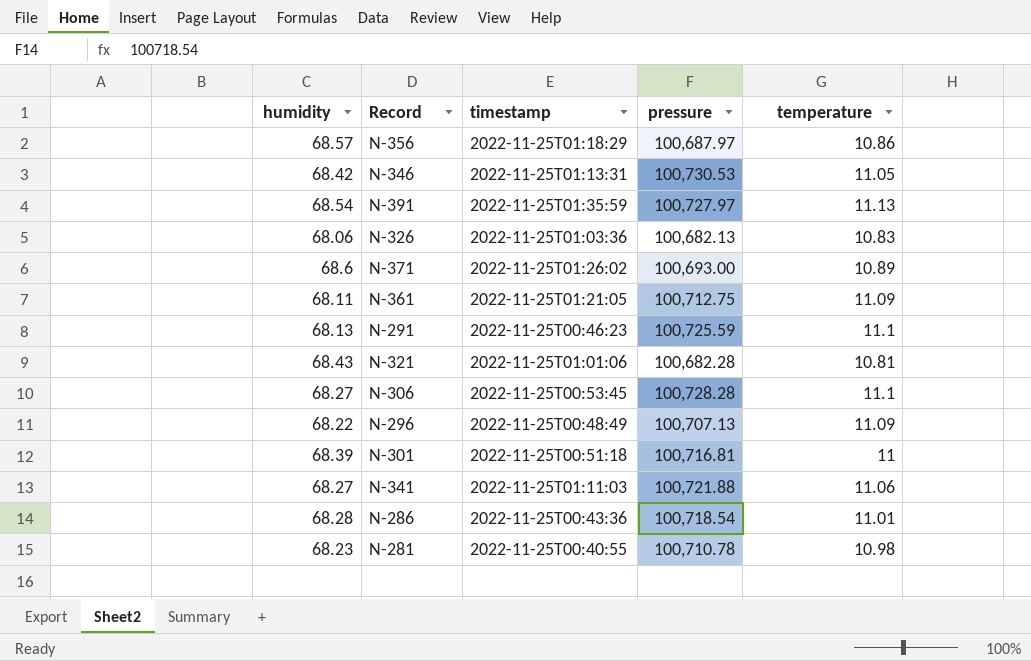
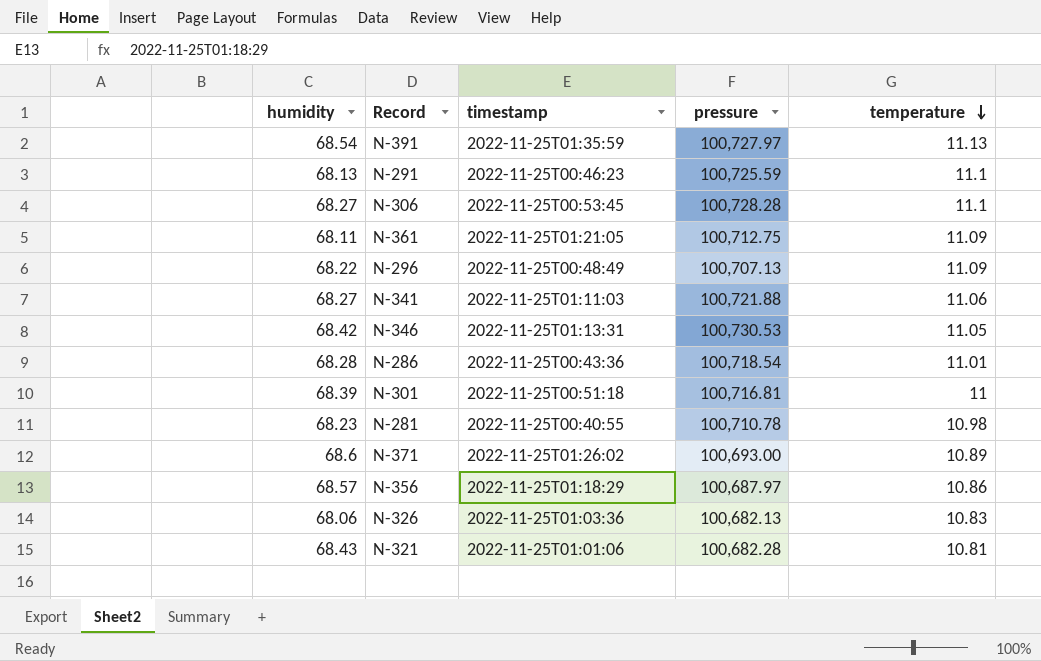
row order: none -> temperature descending

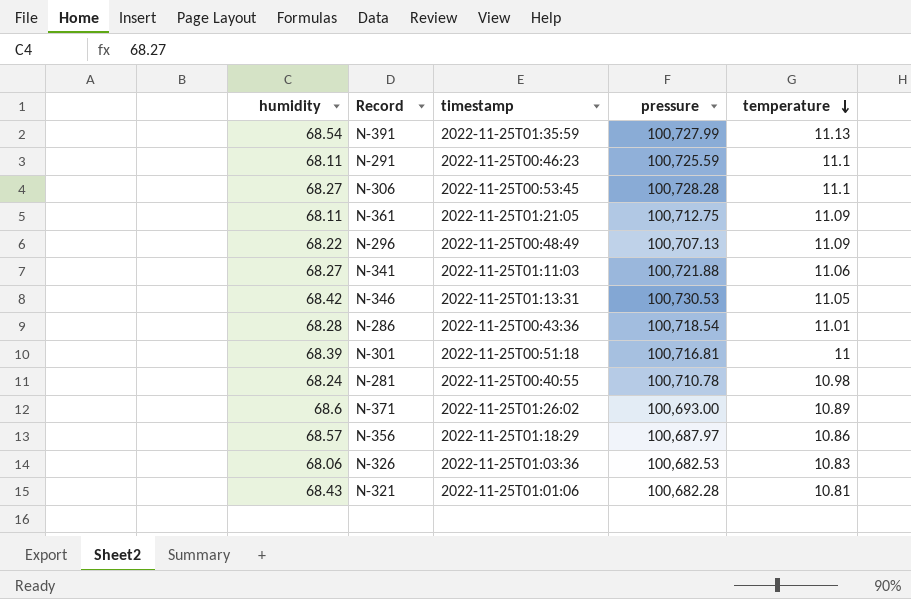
N-391 | pressure: 100,727.97 -> 100,727.99
N-291 | humidity: 68.13 -> 68.11
N-281 | humidity: 68.23 -> 68.24
N-326 | pressure: 100,682.13 -> 100,682.53

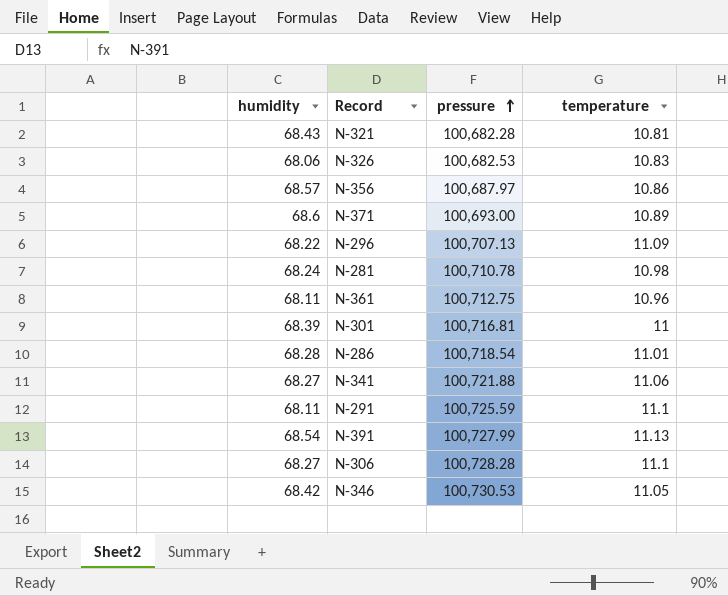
row order: temperature descending -> pressure ascending
column timestamp | position: 3 -> none
N-361 | temperature: 11.09 -> 10.96

